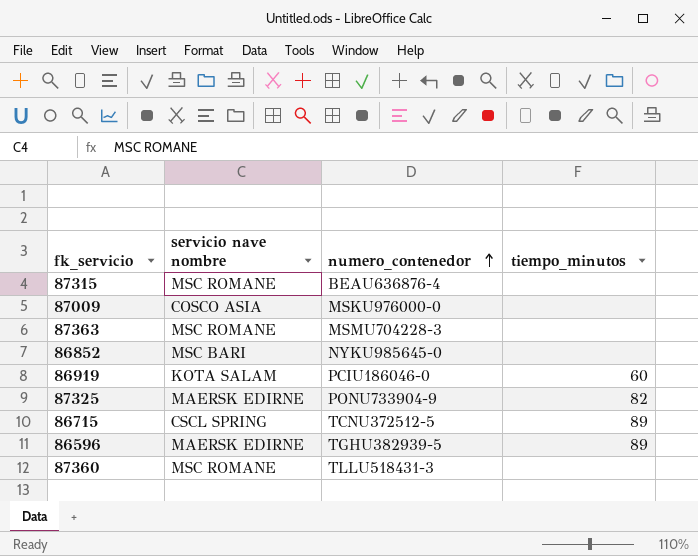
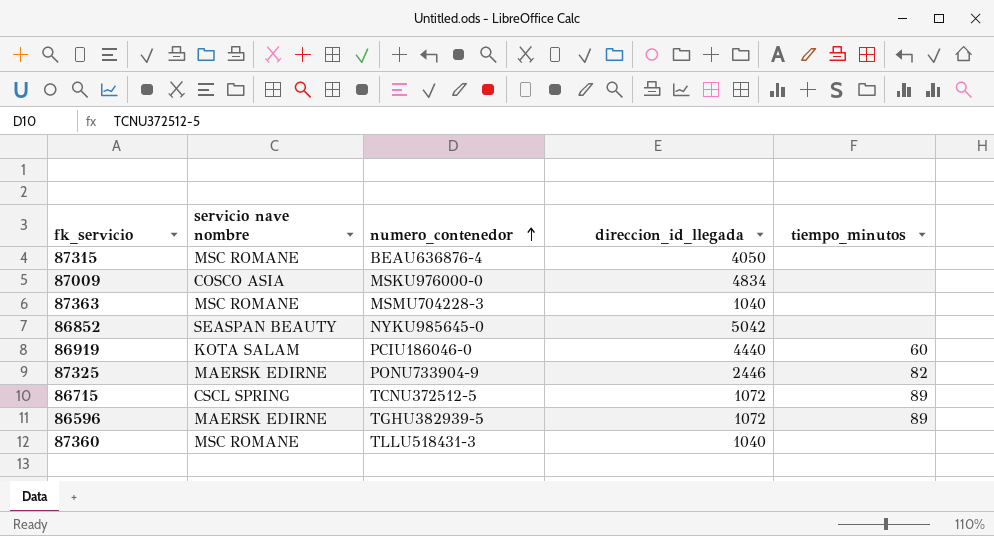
column direccion_id_llegada | position: none -> 4
86852 | servicio nave nombre: MSC BARI -> SEASPAN BEAUTY

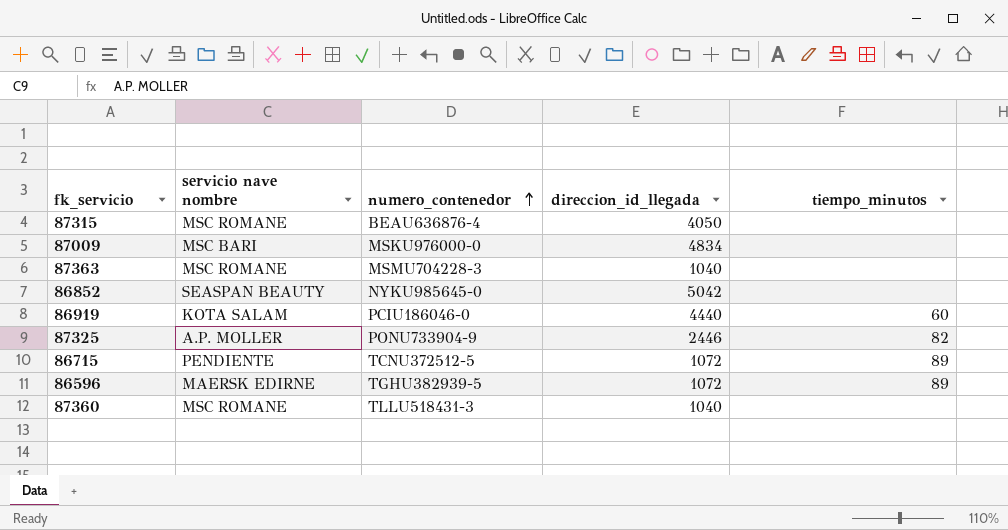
87009 | servicio nave nombre: COSCO ASIA -> MSC BARI
87325 | servicio nave nombre: MAERSK EDIRNE -> A.P. MOLLER
86715 | servicio nave nombre: CSCL SPRING -> PENDIENTE

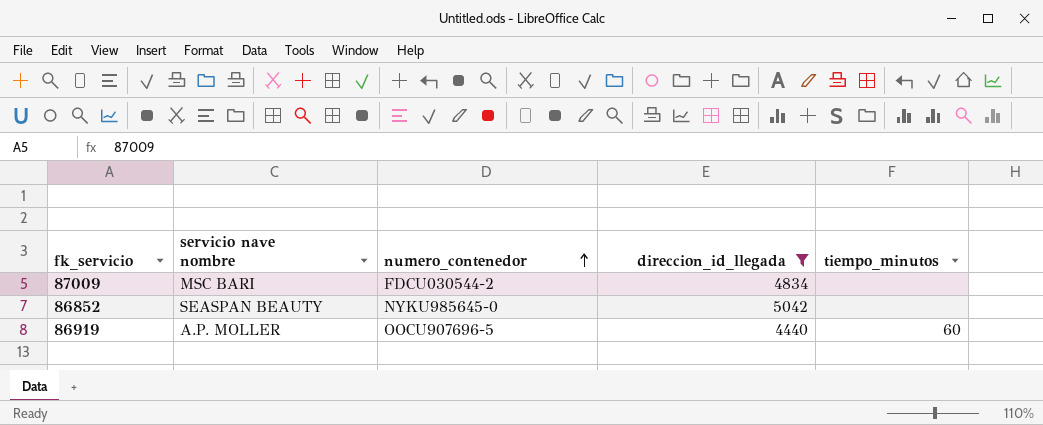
filter: none -> direccion_id_llegada >= 4440
87009 | numero_contenedor: MSKU976000-0 -> FDCU030544-2
86919 | servicio nave nombre: KOTA SALAM -> A.P. MOLLER
86919 | numero_contenedor: PCIU186046-0 -> OOCU907696-5

